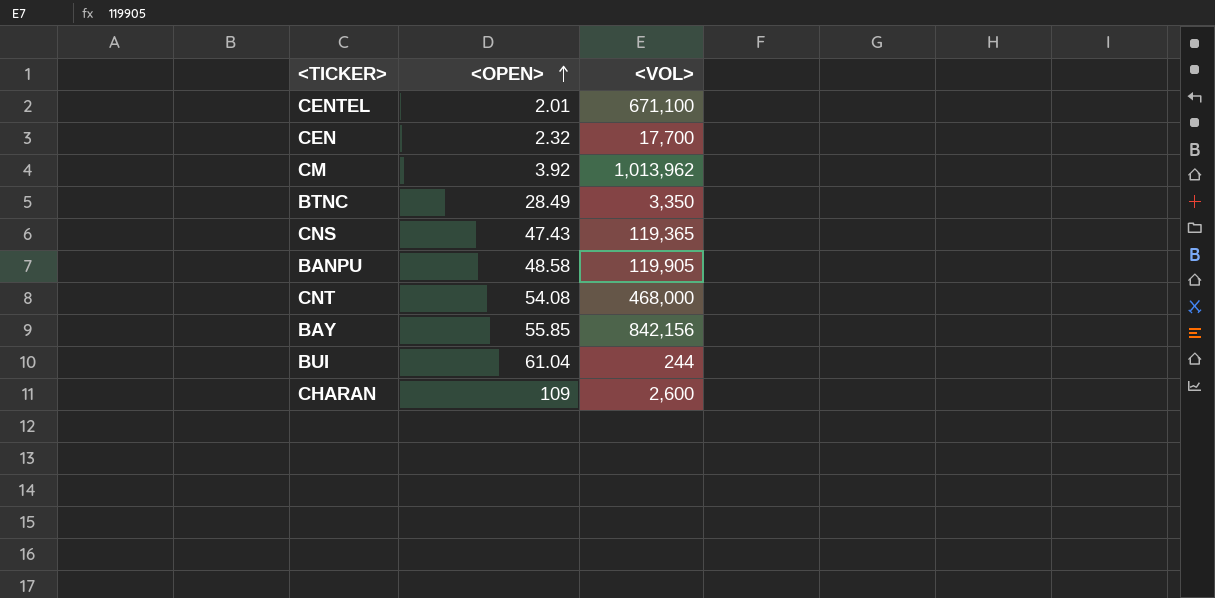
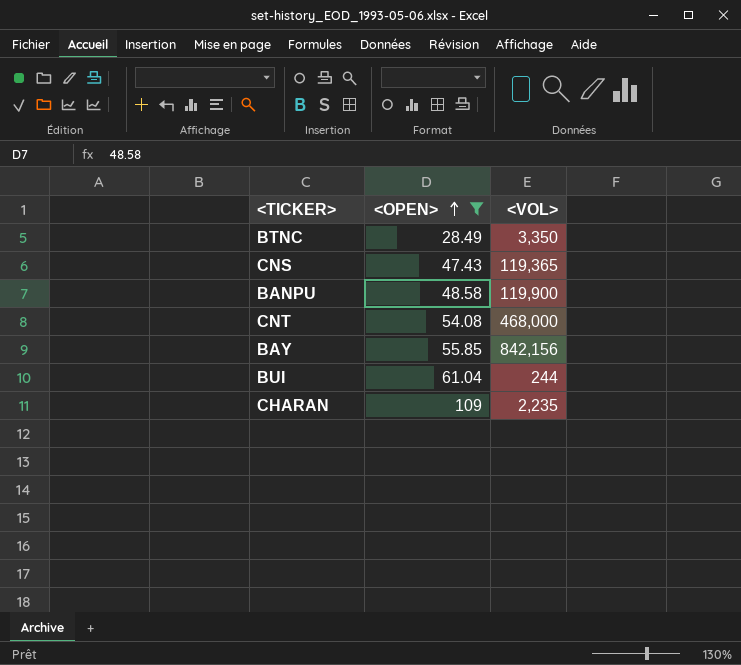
filter: none -> <OPEN> >= 28.49
BANPU | <VOL>: 119,905 -> 119,900
CHARAN | <VOL>: 2,600 -> 2,235

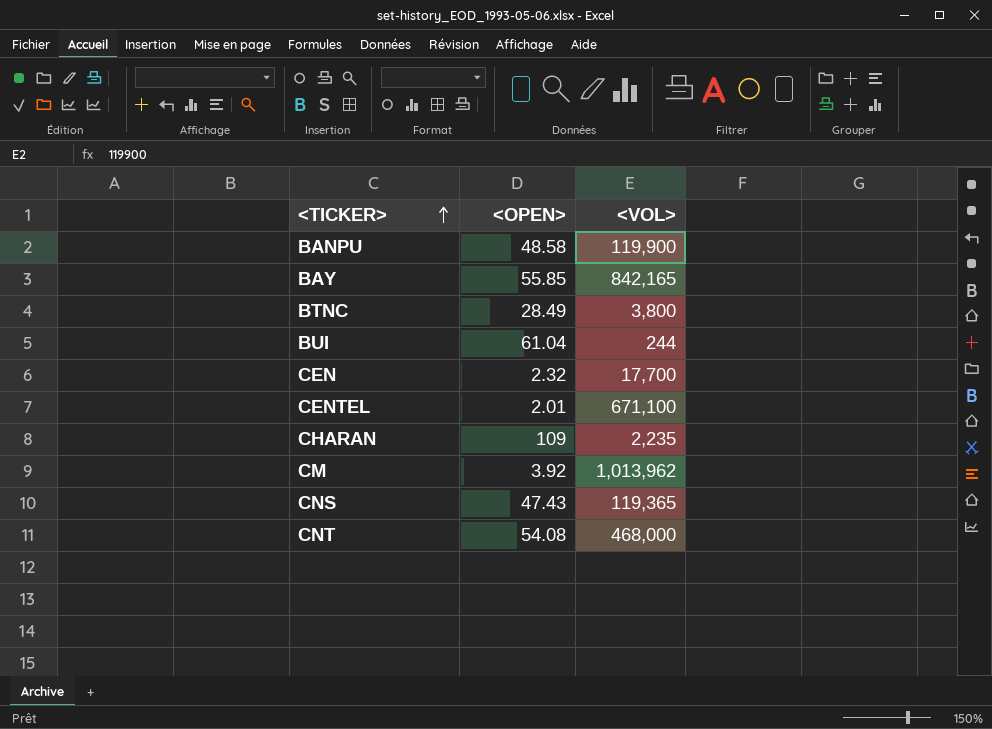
filter: <OPEN> >= 28.49 -> none
row order: <OPEN> ascending -> <TICKER> ascending
BAY | <VOL>: 842,156 -> 842,165
BTNC | <VOL>: 3,350 -> 3,800

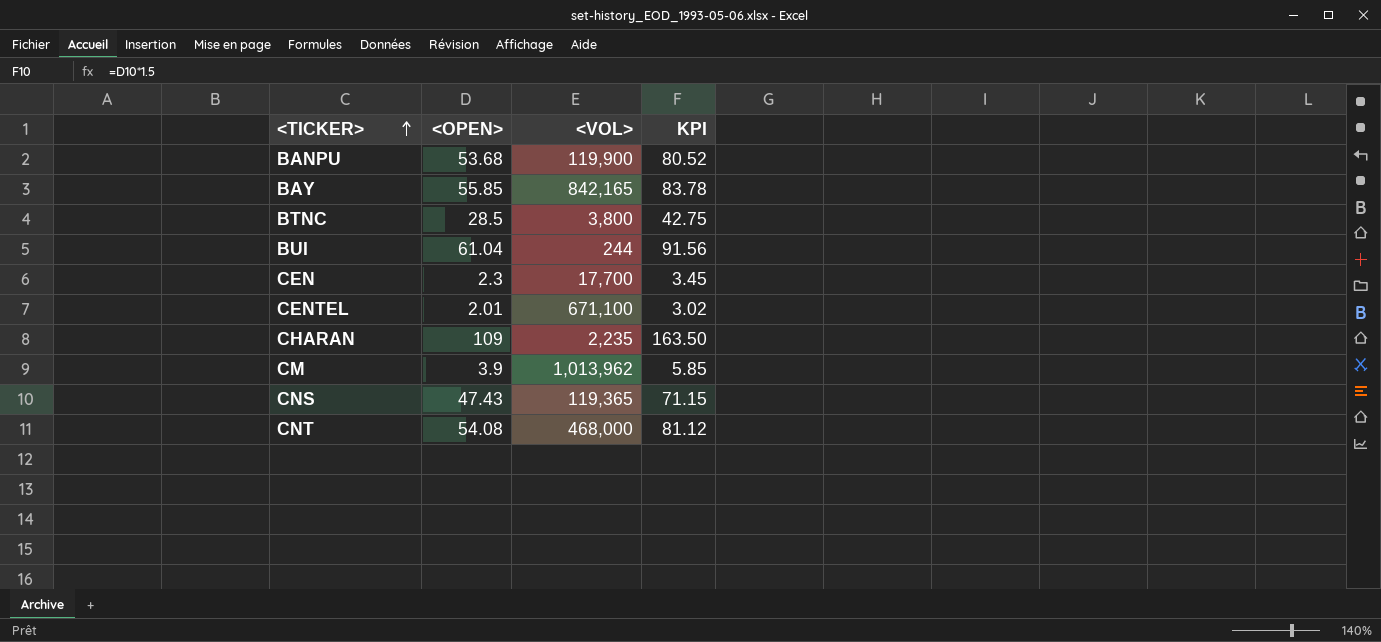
column KPI | formula: none -> [<OPEN>] * 1.5
BANPU | <OPEN>: 48.58 -> 53.68
BTNC | <OPEN>: 28.49 -> 28.5
CEN | <OPEN>: 2.32 -> 2.3
CM | <OPEN>: 3.92 -> 3.9

